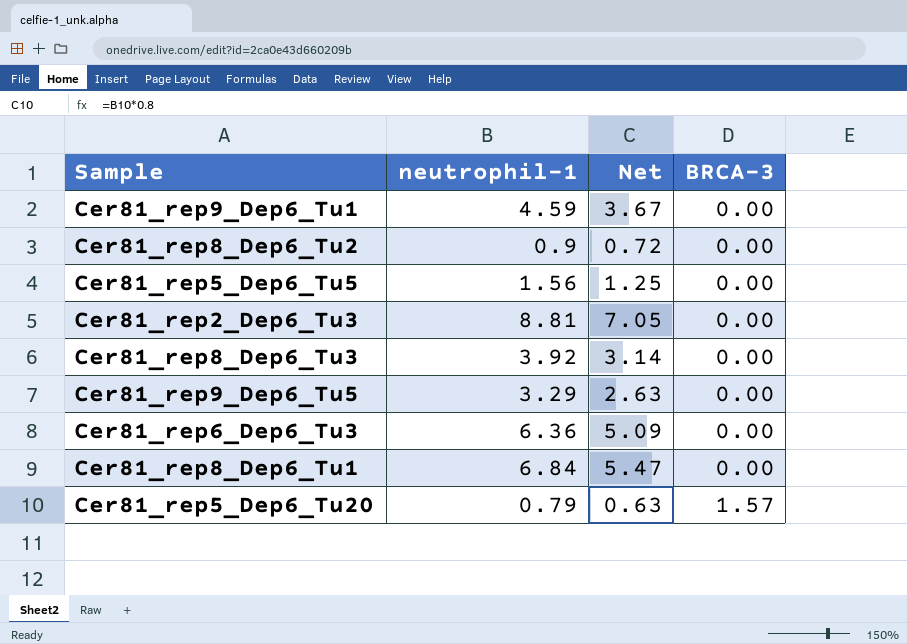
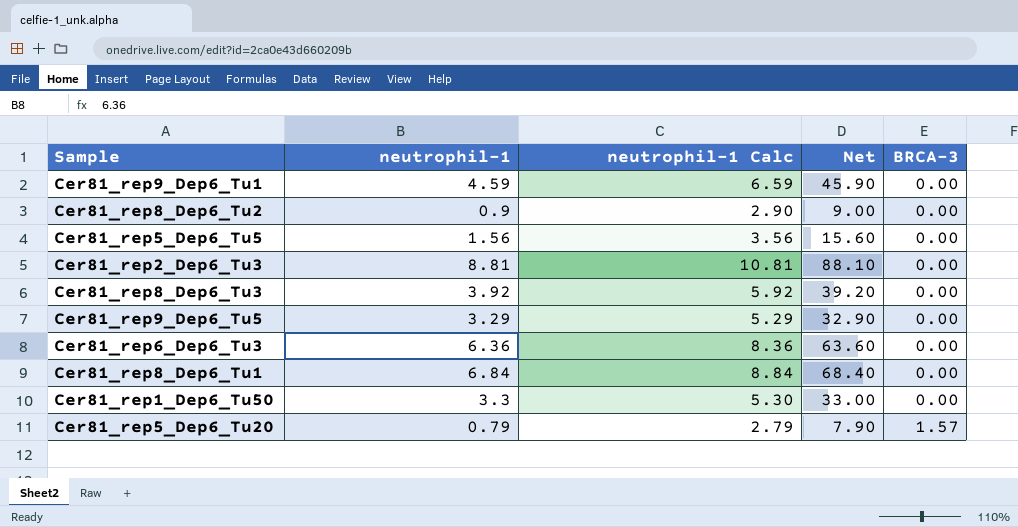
column neutrophil-1 Calc | formula: none -> [neutrophil-1] + 2
column Net | formula: [neutrophil-1] * 0.8 -> [neutrophil-1] * 10
row Cer81_rep1_Dep6_Tu50: none -> 3.3 | 5.30 | 33.00 | 0.00

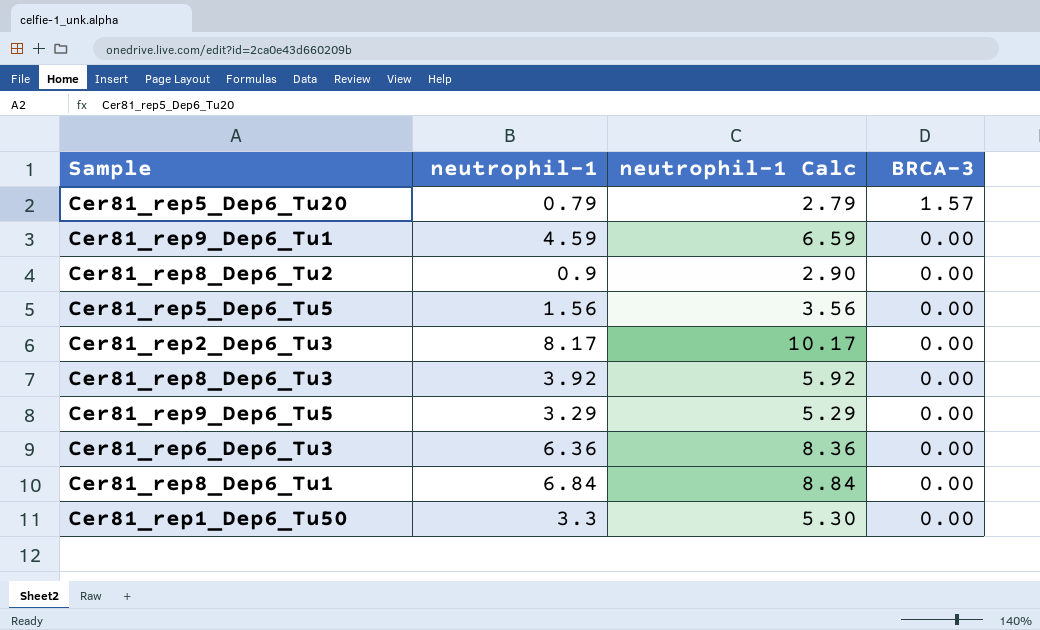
row order: BRCA-3 ascending -> BRCA-3 descending
column Net | formula: [neutrophil-1] * 10 -> none
Cer81_rep2_Dep6_Tu3 | neutrophil-1: 8.81 -> 8.17
Cer81_rep2_Dep6_Tu3 | neutrophil-1 Calc: 10.81 -> 10.17

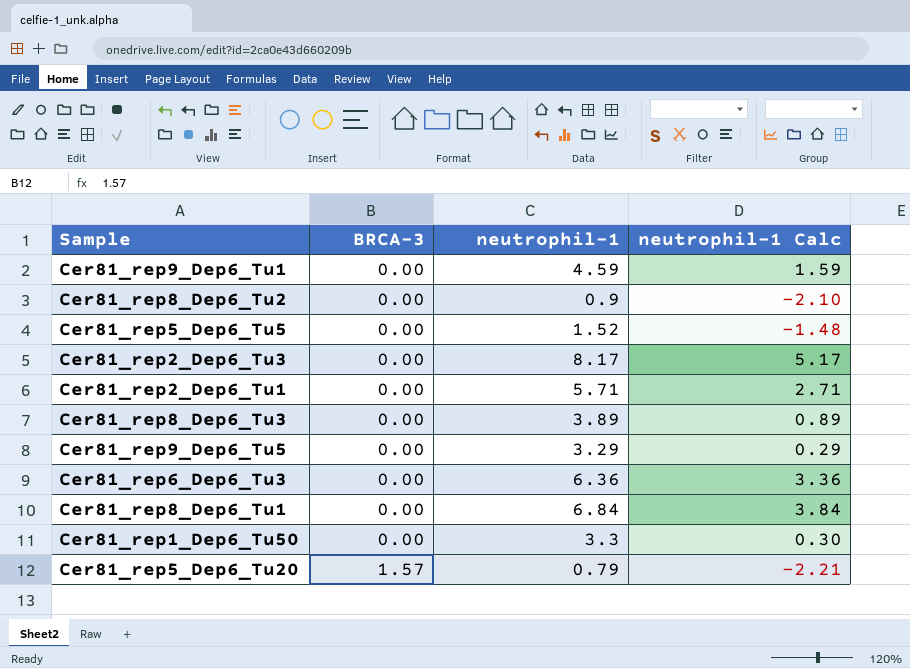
row order: BRCA-3 descending -> BRCA-3 ascending
column BRCA-3 | position: 4 -> 2
column neutrophil-1 Calc | formula: [neutrophil-1] + 2 -> [neutrophil-1] - 3
Cer81_rep5_Dep6_Tu5 | neutrophil-1: 1.56 -> 1.52
row Cer81_rep2_Dep6_Tu1: none -> 0.00 | 5.71 | 2.71
Cer81_rep8_Dep6_Tu3 | neutrophil-1: 3.92 -> 3.89

